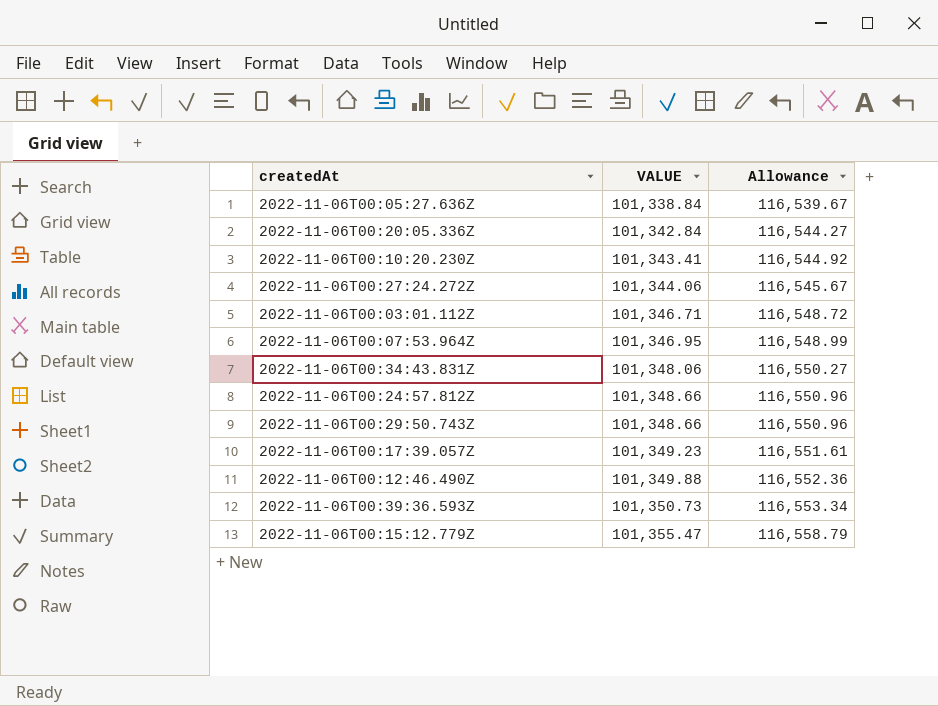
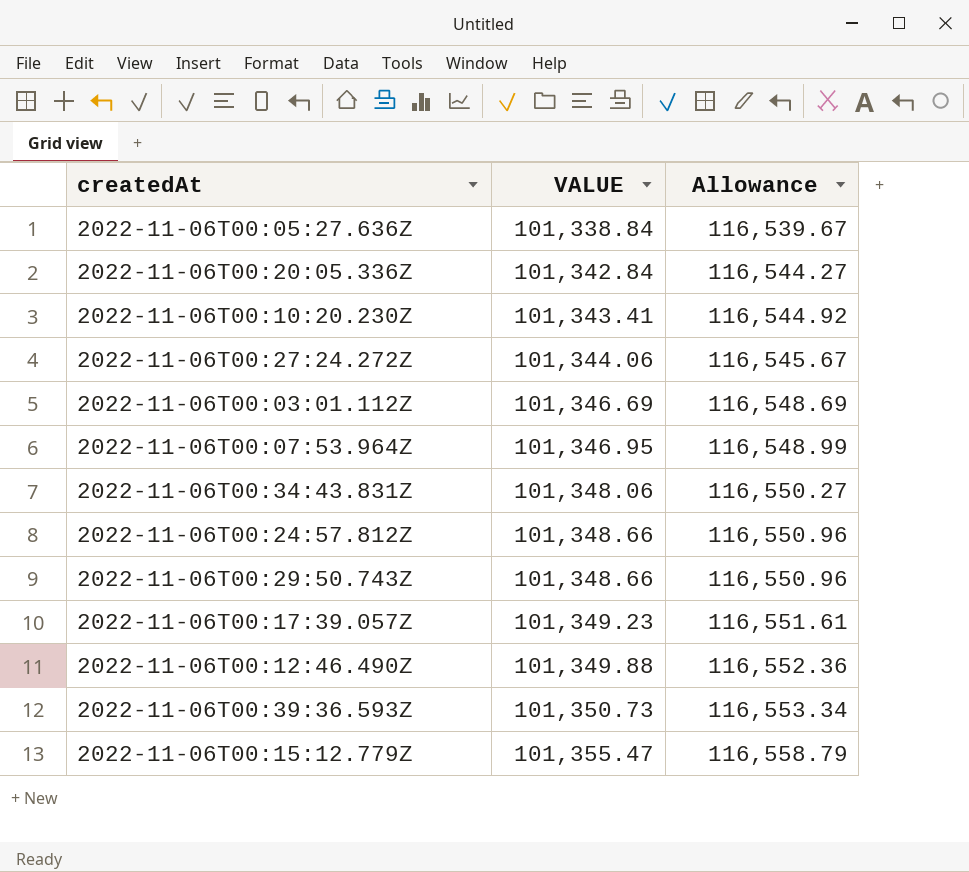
2022-11-06T00:03:01.112Z | VALUE: 101,346.71 -> 101,346.69
2022-11-06T00:03:01.112Z | Allowance: 116,548.72 -> 116,548.69

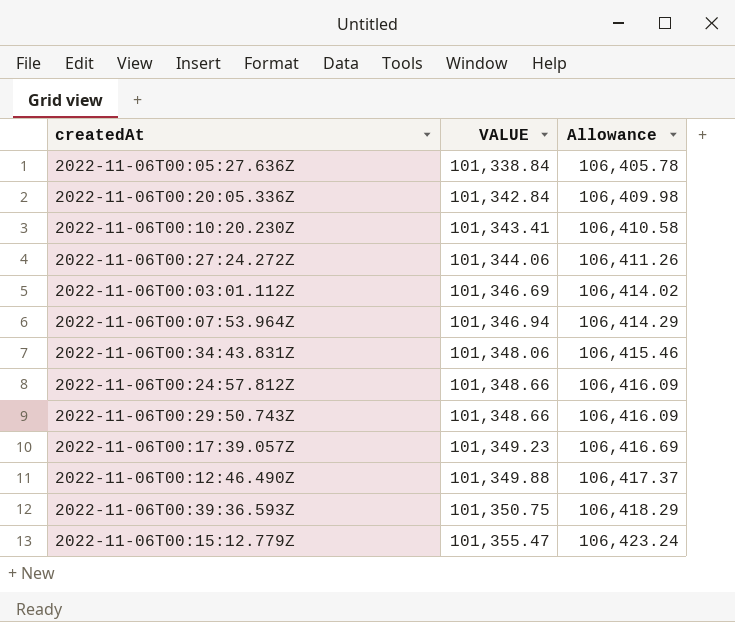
column Allowance | formula: [VALUE] * 1.15 -> [VALUE] * 1.05
2022-11-06T00:07:53.964Z | VALUE: 101,346.95 -> 101,346.94
2022-11-06T00:39:36.593Z | VALUE: 101,350.73 -> 101,350.75

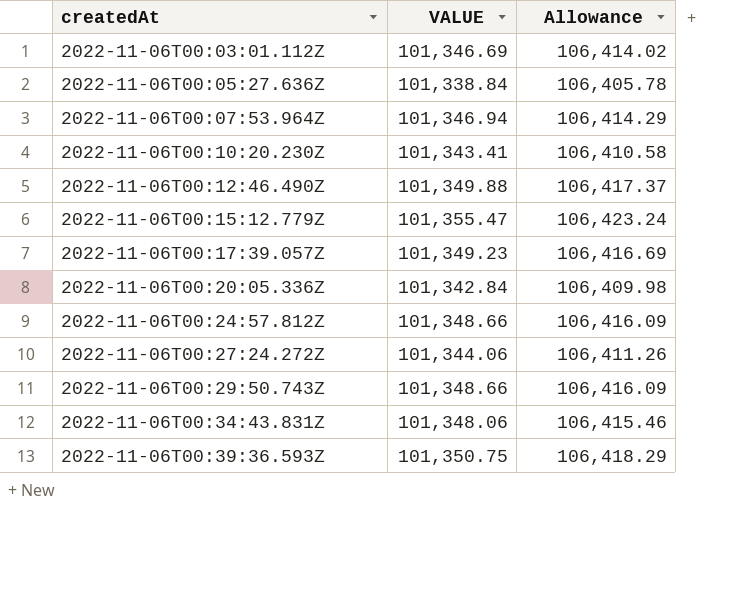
row order: VALUE ascending -> createdAt ascending

